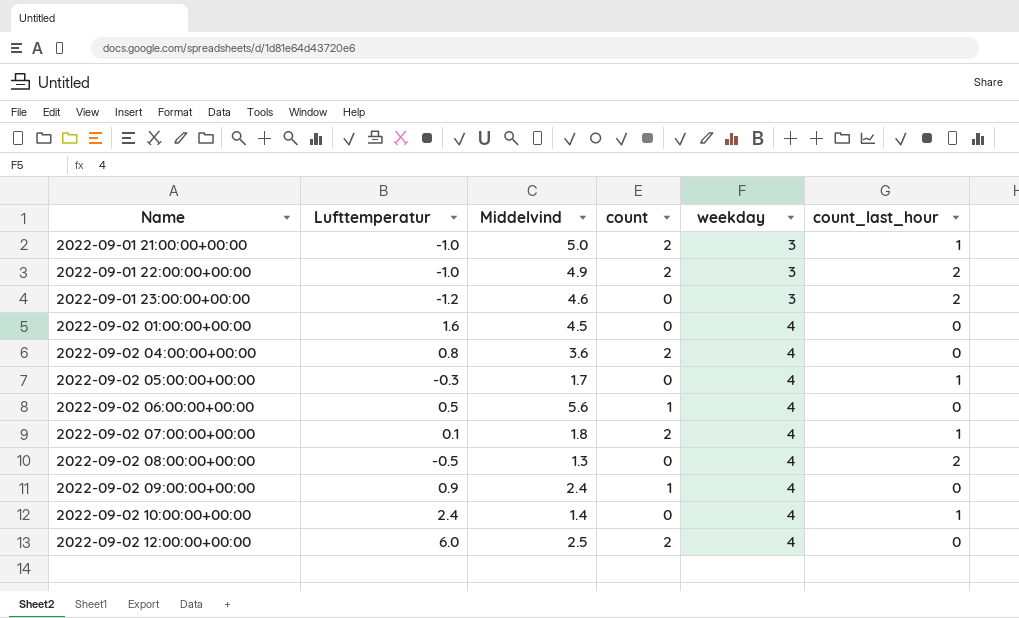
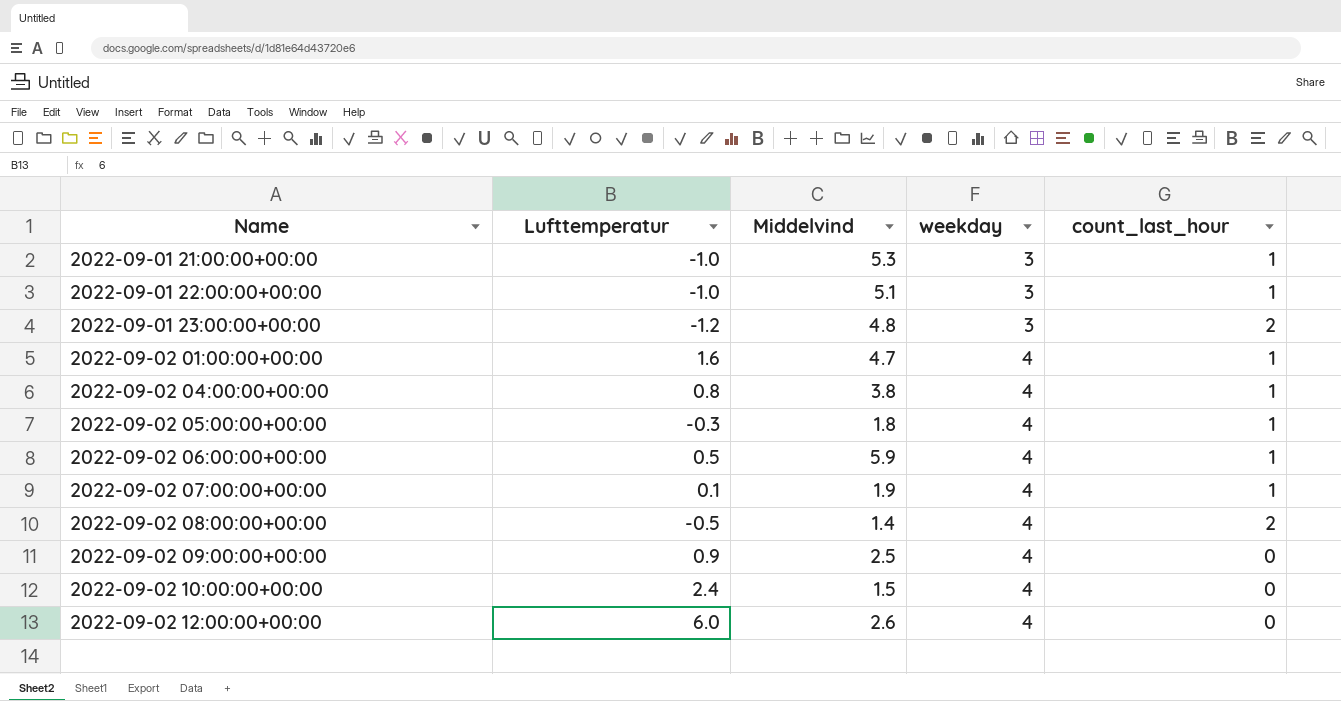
column count | position: 4 -> none
2022-09-01 21:00:00+00:00 | Middelvind: 5.0 -> 5.3
2022-09-01 22:00:00+00:00 | Middelvind: 4.9 -> 5.1
2022-09-01 22:00:00+00:00 | count_last_hour: 2 -> 1
2022-09-01 23:00:00+00:00 | Middelvind: 4.6 -> 4.8
2022-09-02 01:00:00+00:00 | Middelvind: 4.5 -> 4.7
2022-09-02 01:00:00+00:00 | count_last_hour: 0 -> 1
2022-09-02 04:00:00+00:00 | Middelvind: 3.6 -> 3.8
2022-09-02 04:00:00+00:00 | count_last_hour: 0 -> 1
2022-09-02 05:00:00+00:00 | Middelvind: 1.7 -> 1.8
2022-09-02 06:00:00+00:00 | Middelvind: 5.6 -> 5.9
2022-09-02 06:00:00+00:00 | count_last_hour: 0 -> 1
2022-09-02 07:00:00+00:00 | Middelvind: 1.8 -> 1.9
2022-09-02 08:00:00+00:00 | Middelvind: 1.3 -> 1.4
2022-09-02 09:00:00+00:00 | Middelvind: 2.4 -> 2.5
2022-09-02 10:00:00+00:00 | Middelvind: 1.4 -> 1.5
2022-09-02 10:00:00+00:00 | count_last_hour: 1 -> 0
2022-09-02 12:00:00+00:00 | Middelvind: 2.5 -> 2.6

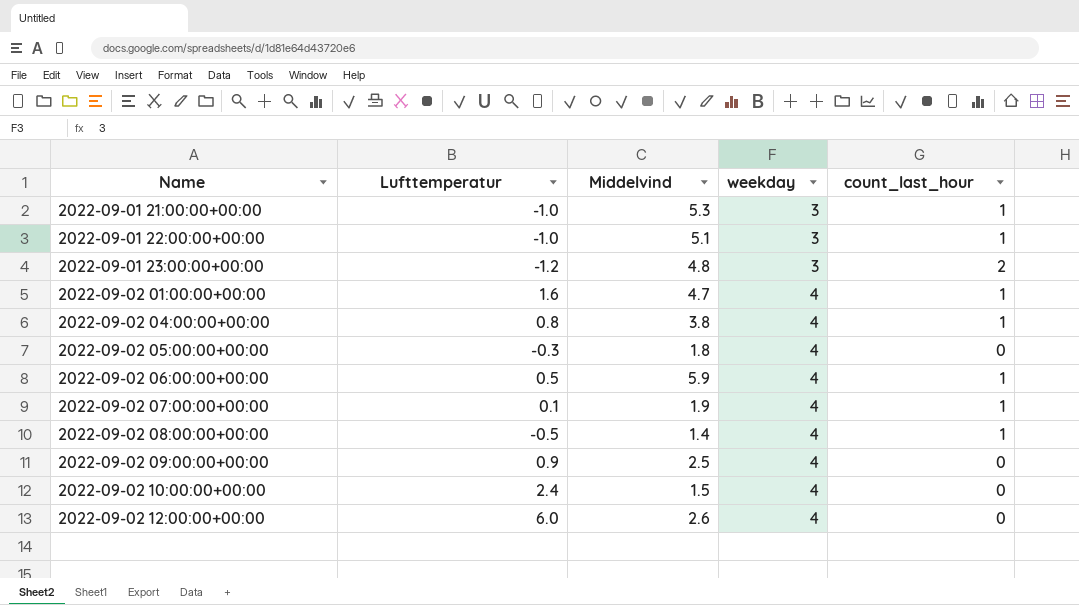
2022-09-02 05:00:00+00:00 | count_last_hour: 1 -> 0
2022-09-02 08:00:00+00:00 | count_last_hour: 2 -> 1

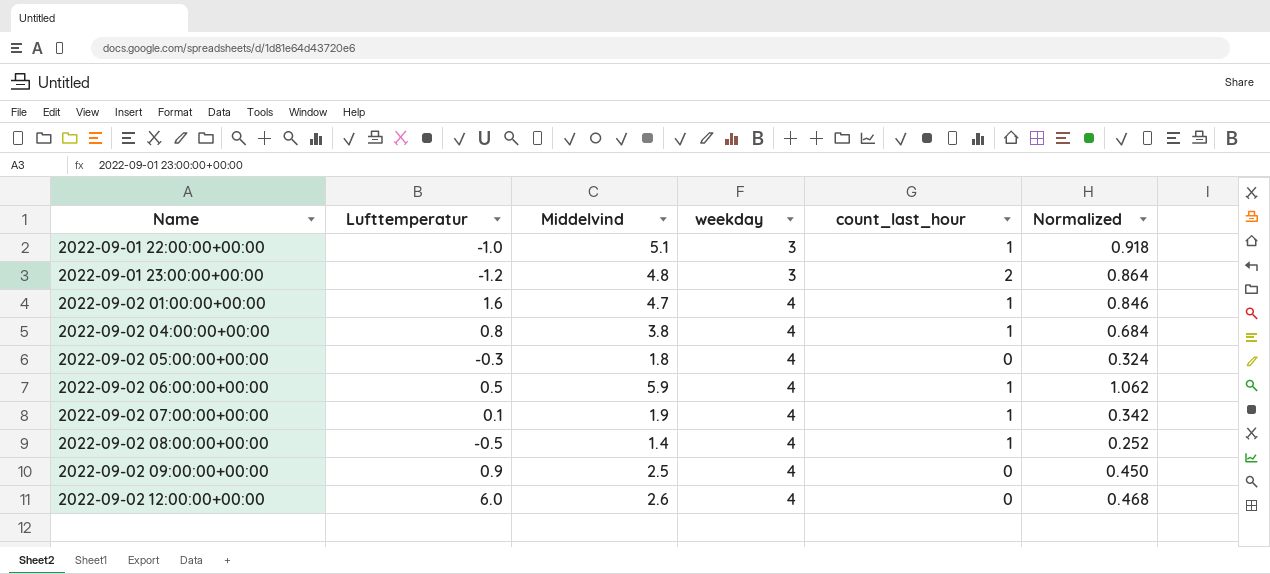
column Normalized | formula: none -> [Middelvind] * 0.18
row 2022-09-01 21:00:00+00:00: -1.0 | 5.3 | 3 | 1 -> none
row 2022-09-02 10:00:00+00:00: 2.4 | 1.5 | 4 | 0 -> none

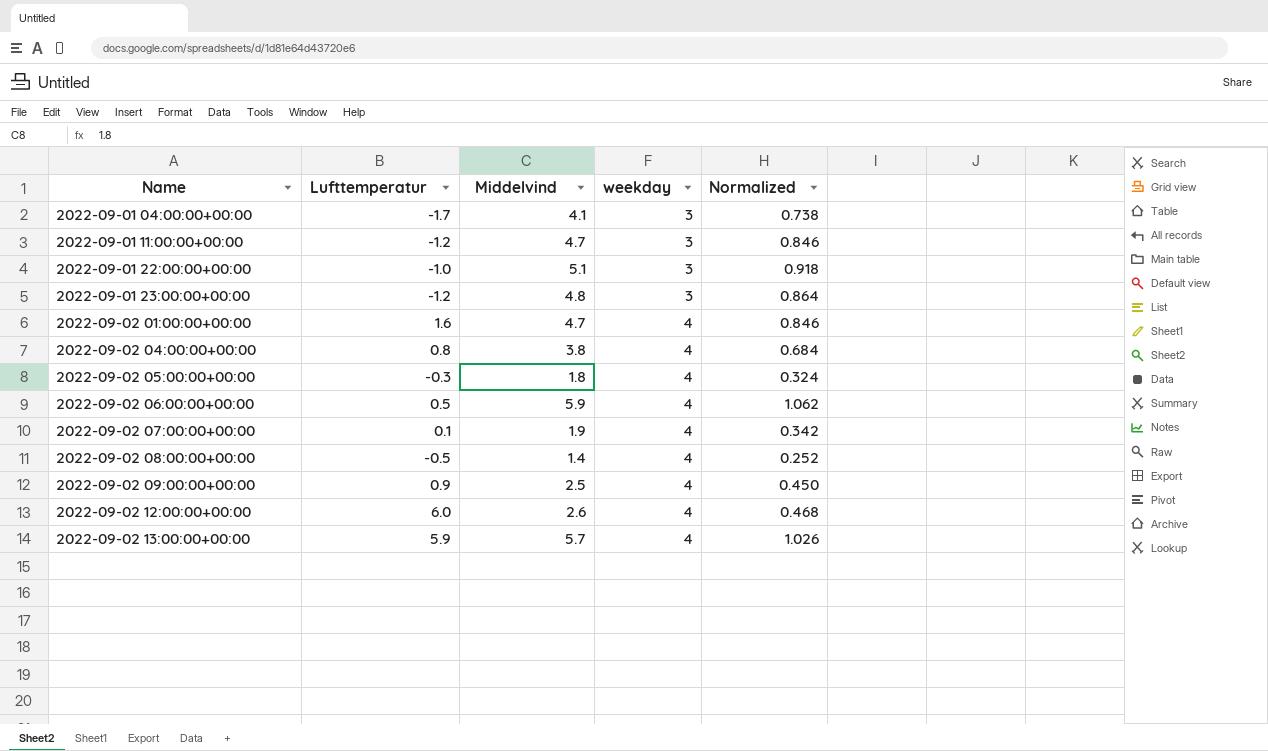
column count_last_hour | position: 5 -> none
row 2022-09-01 04:00:00+00:00: none -> -1.7 | 4.1 | 3 | 0.738
row 2022-09-01 11:00:00+00:00: none -> -1.2 | 4.7 | 3 | 0.846
row 2022-09-02 13:00:00+00:00: none -> 5.9 | 5.7 | 4 | 1.026

